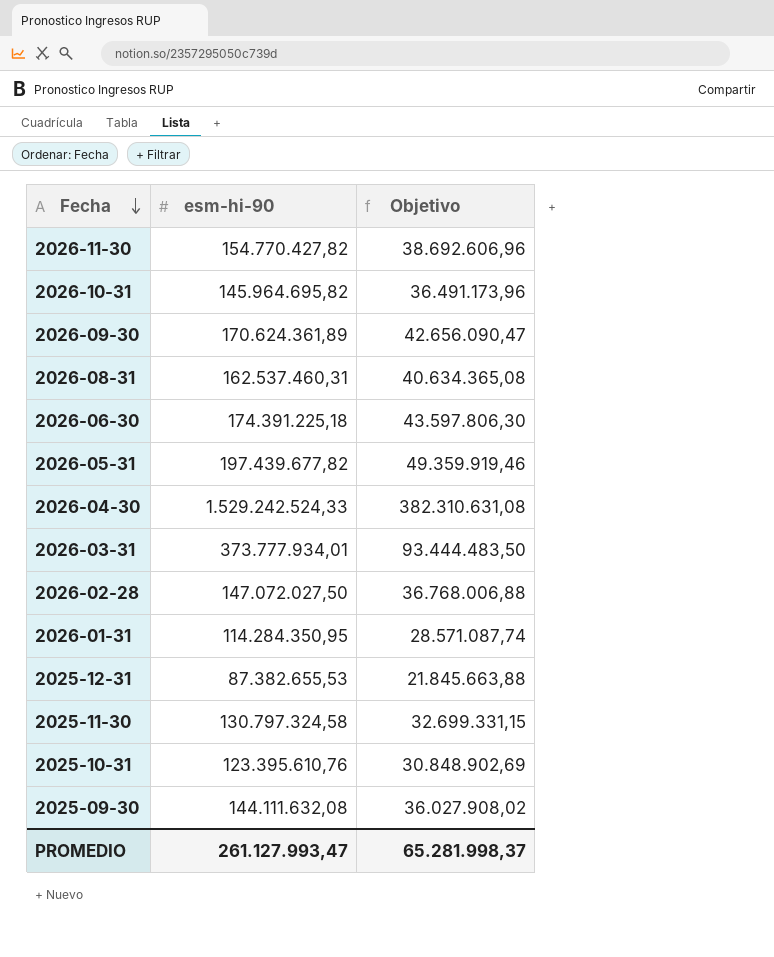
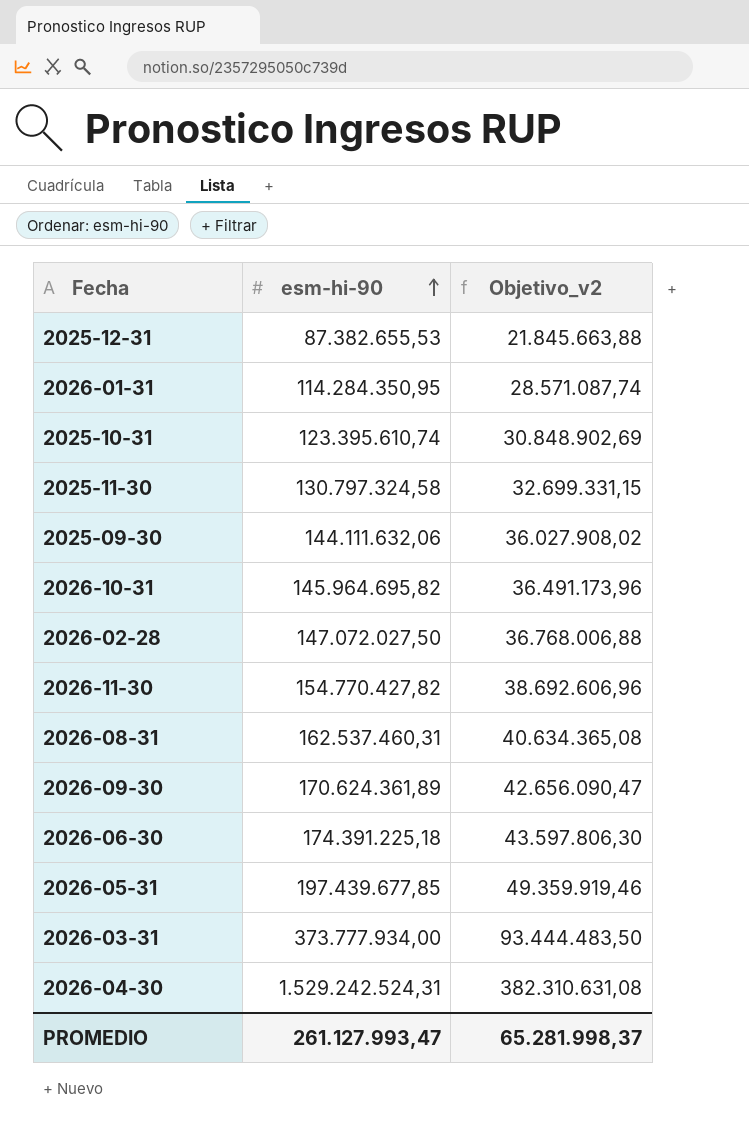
row order: Fecha descending -> esm-hi-90 ascending
column name: Objetivo -> Objetivo_v2
2025-10-31 | esm-hi-90: 123.395.610,76 -> 123.395.610,74
2025-09-30 | esm-hi-90: 144.111.632,08 -> 144.111.632,06
2026-05-31 | esm-hi-90: 197.439.677,82 -> 197.439.677,85
2026-03-31 | esm-hi-90: 373.777.934,01 -> 373.777.934,00
2026-04-30 | esm-hi-90: 1.529.242.524,33 -> 1.529.242.524,31

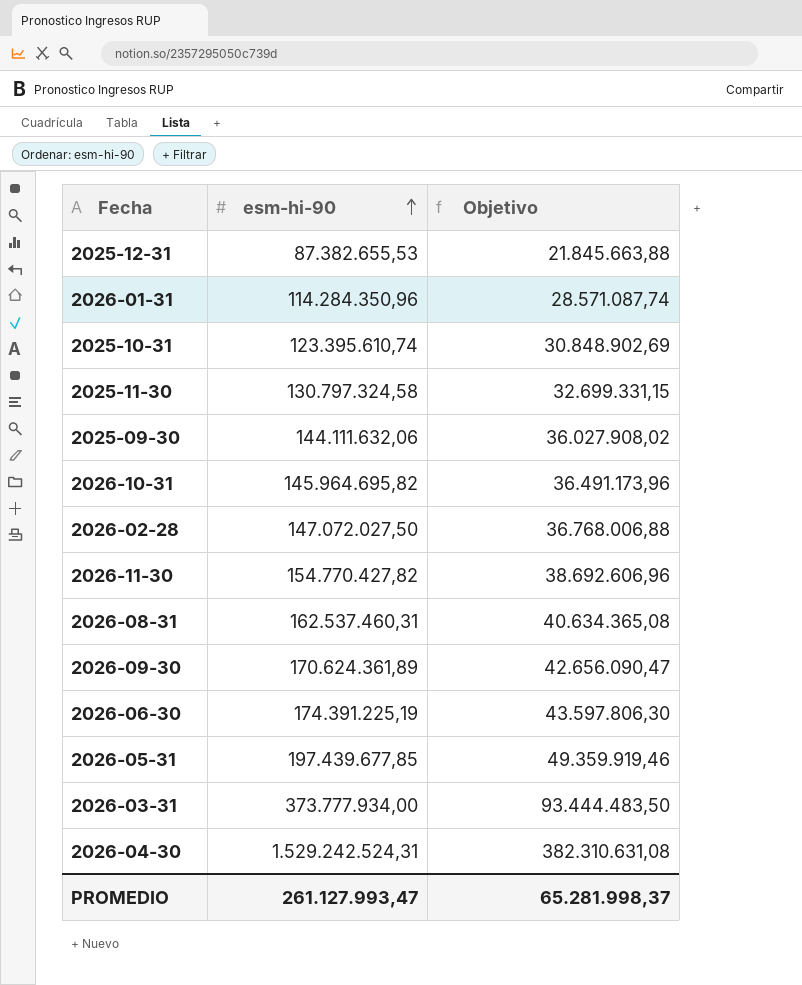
column name: Objetivo_v2 -> Objetivo
2026-01-31 | esm-hi-90: 114.284.350,95 -> 114.284.350,96
2026-06-30 | esm-hi-90: 174.391.225,18 -> 174.391.225,19

